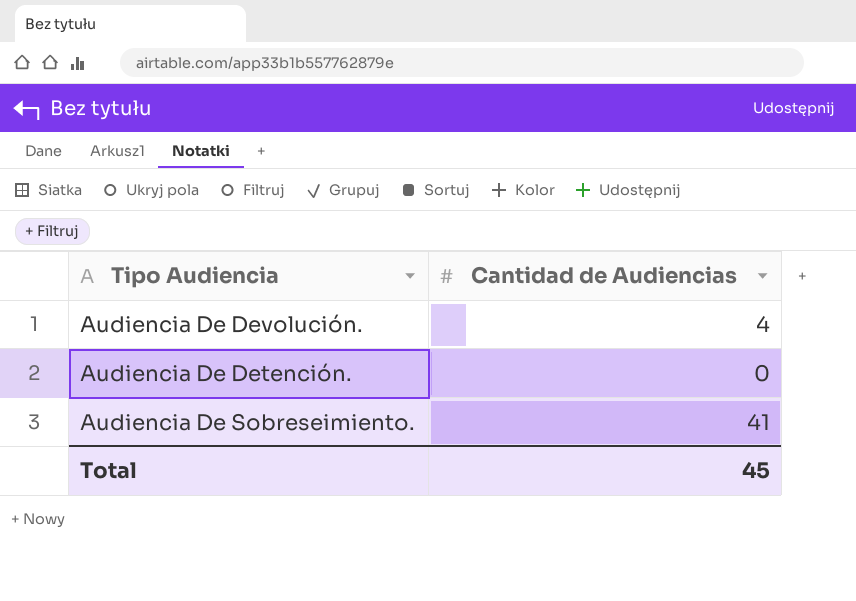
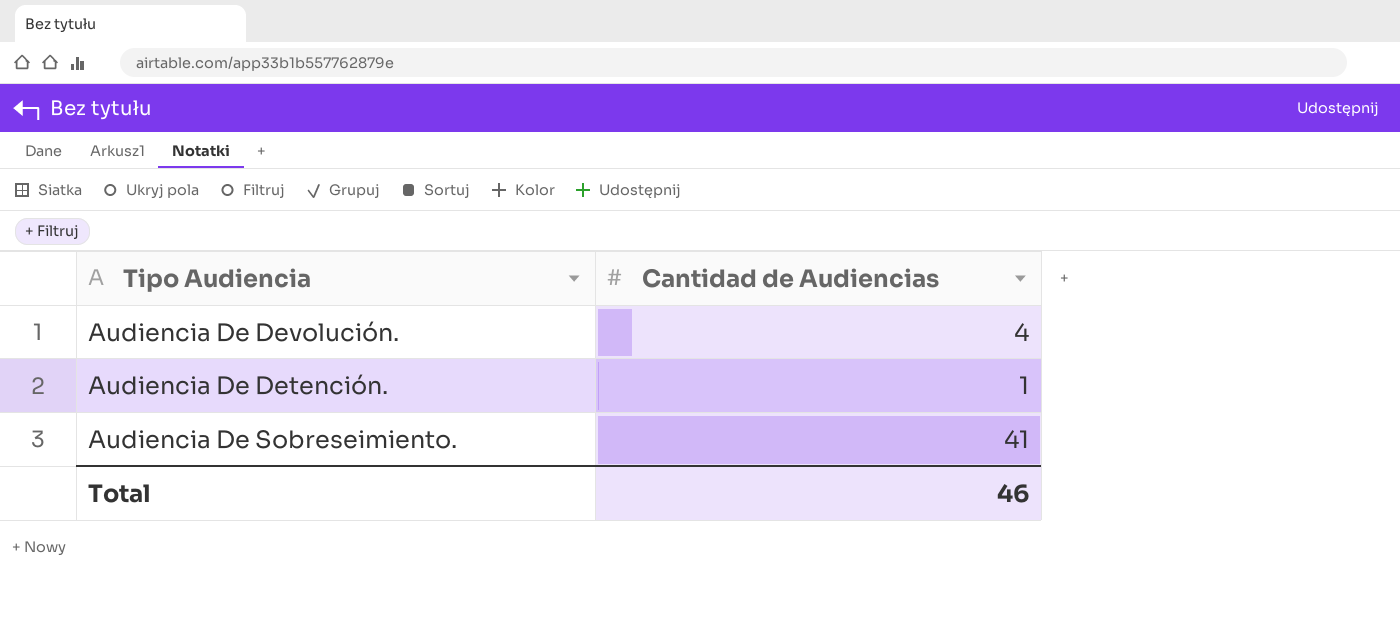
Audiencia De Detención. | Cantidad de Audiencias: 0 -> 1
Total | Cantidad de Audiencias: 45 -> 46

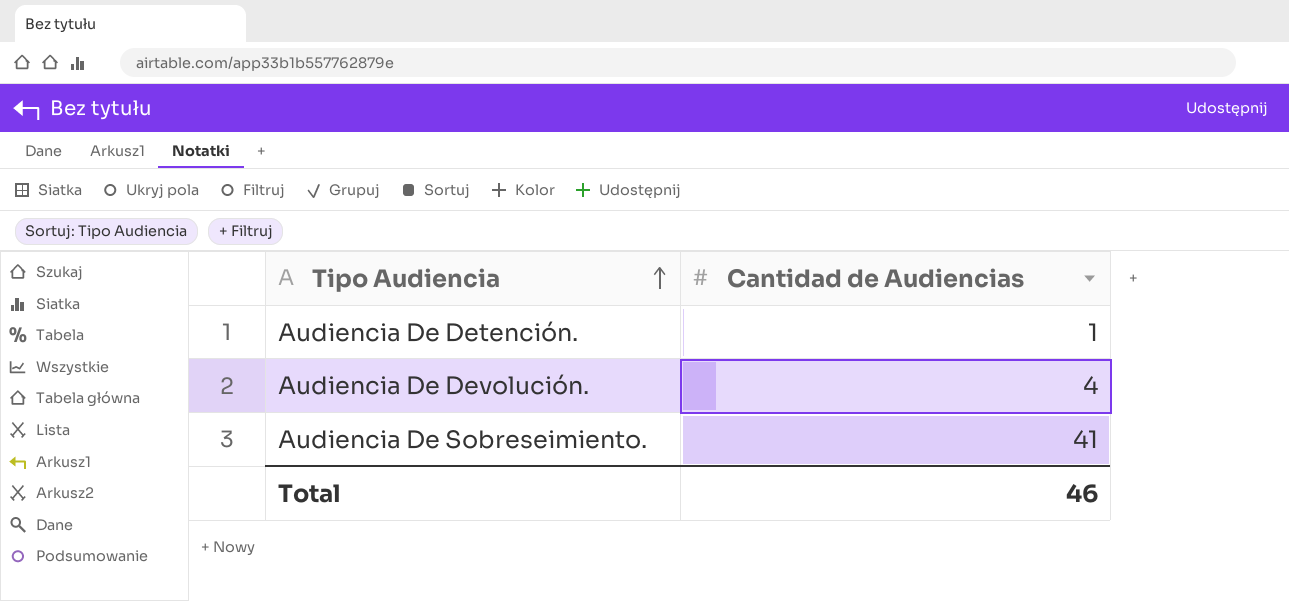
row order: none -> Tipo Audiencia ascending

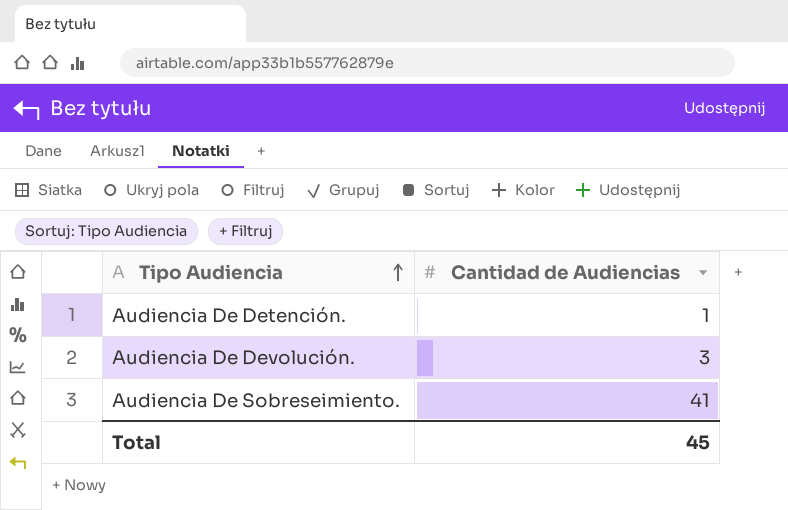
Audiencia De Devolución. | Cantidad de Audiencias: 4 -> 3
Total | Cantidad de Audiencias: 46 -> 45

